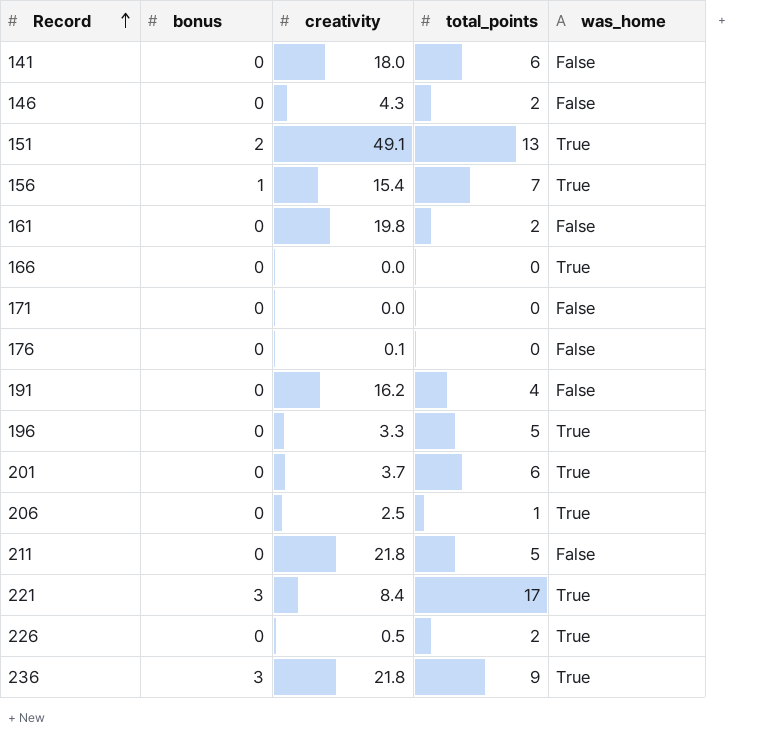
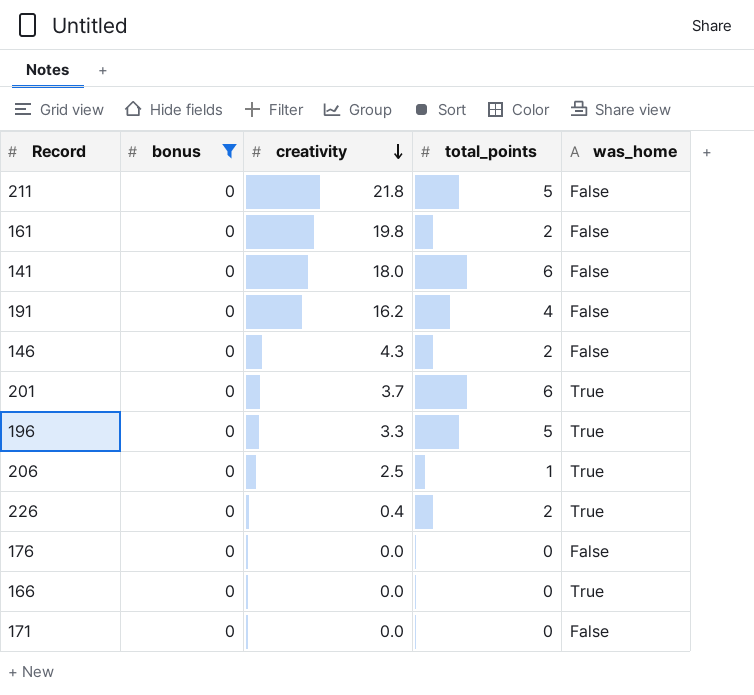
filter: none -> bonus = 0
row order: Record ascending -> creativity descending
226 | creativity: 0.5 -> 0.4
176 | creativity: 0.1 -> 0.0

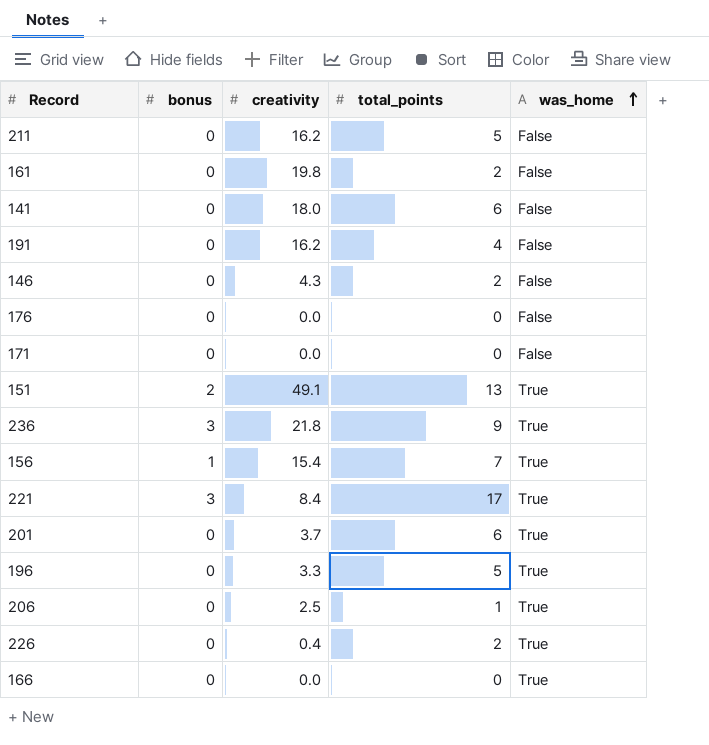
filter: bonus = 0 -> none
row order: creativity descending -> was_home ascending
211 | creativity: 21.8 -> 16.2

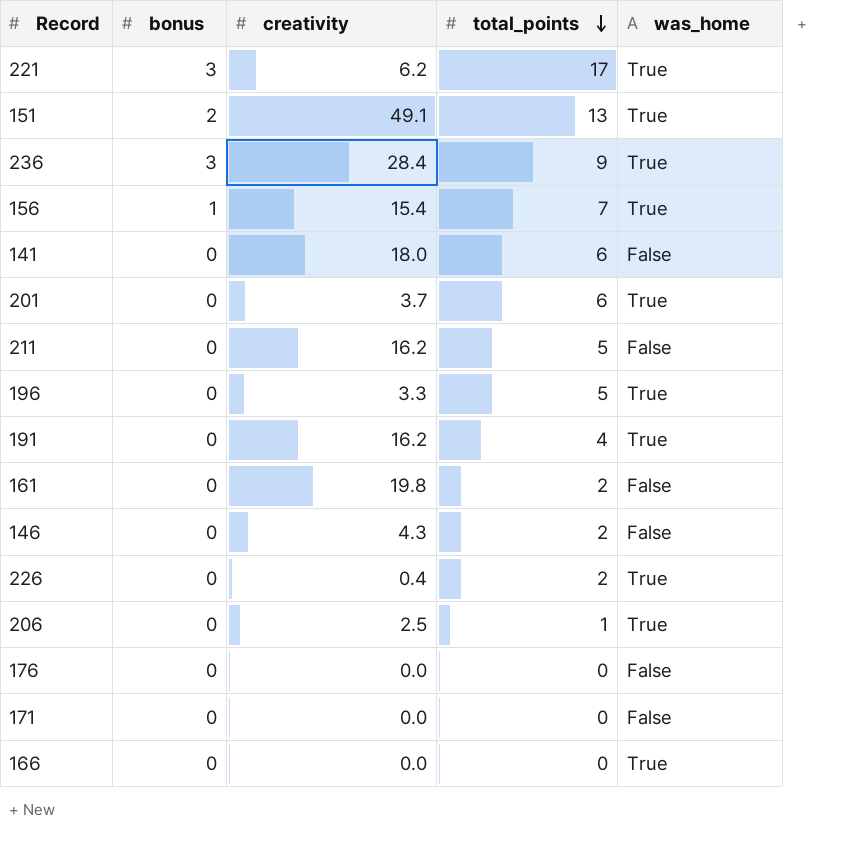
row order: was_home ascending -> total_points descending
221 | creativity: 8.4 -> 6.2
236 | creativity: 21.8 -> 28.4
191 | was_home: False -> True

